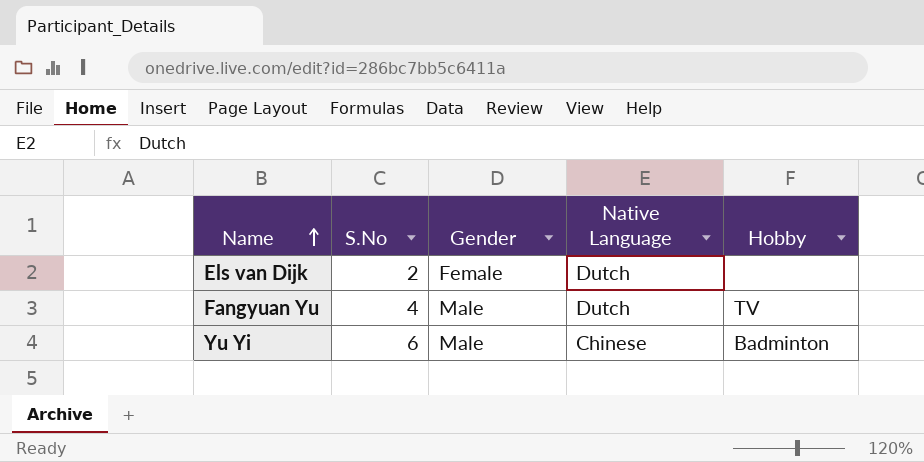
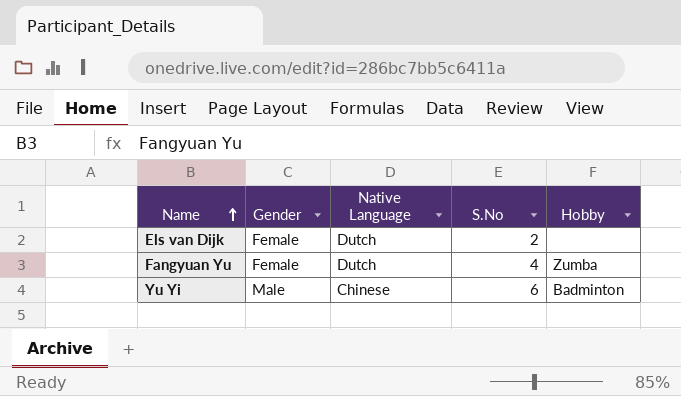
column S.No | position: 2 -> 4
Fangyuan Yu | Gender: Male -> Female
Fangyuan Yu | Hobby: TV -> Zumba

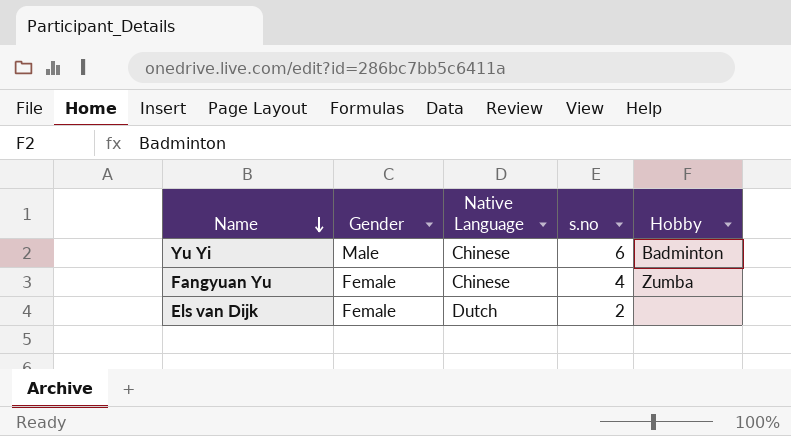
row order: Name ascending -> Name descending
column name: S.No -> s.no
Fangyuan Yu | Native Language: Dutch -> Chinese

